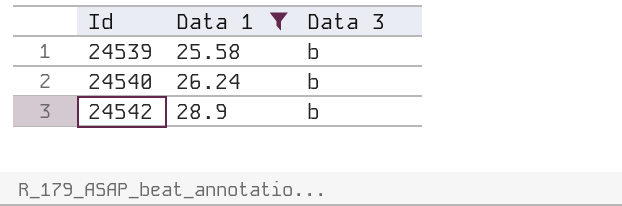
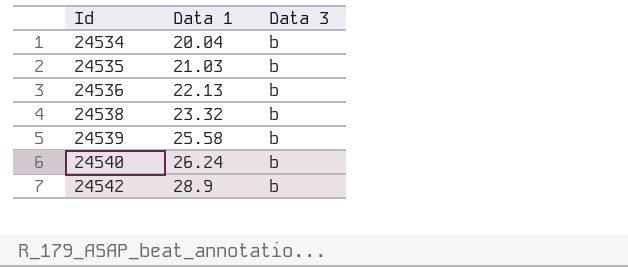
filter: Data 1 >= 25.58 -> none

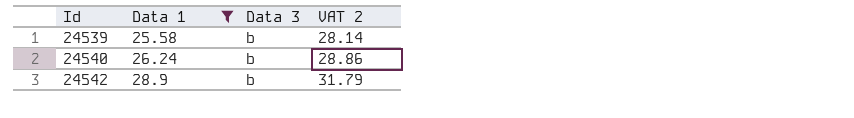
filter: none -> Data 1 >= 25.58
column VAT 2 | formula: none -> [Data 1] * 1.1

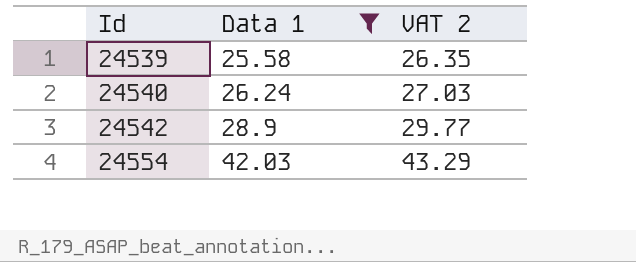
column Data 3 | position: 3 -> none
column VAT 2 | formula: [Data 1] * 1.1 -> [Data 1] * 1.03
row 24554: none -> 42.03 | 43.29

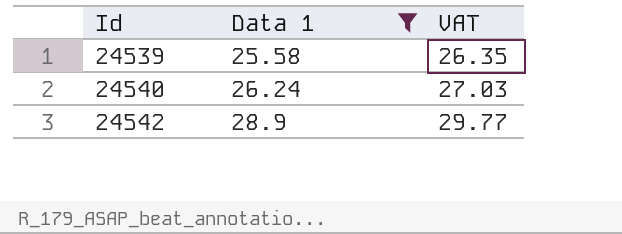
column name: VAT 2 -> VAT
row 24554: 42.03 | 43.29 -> none

